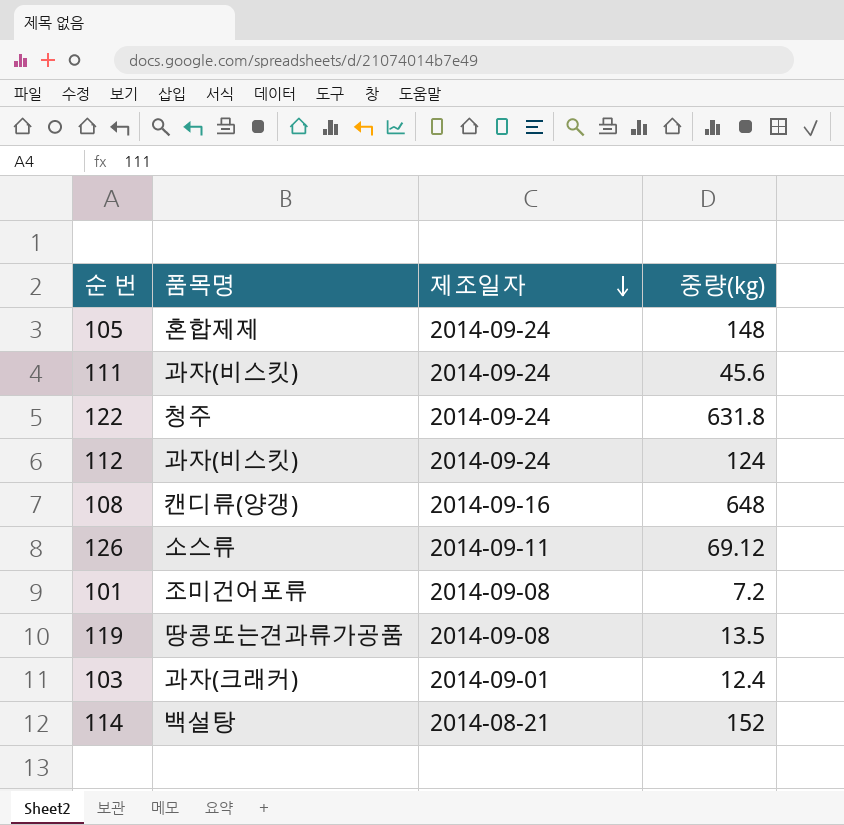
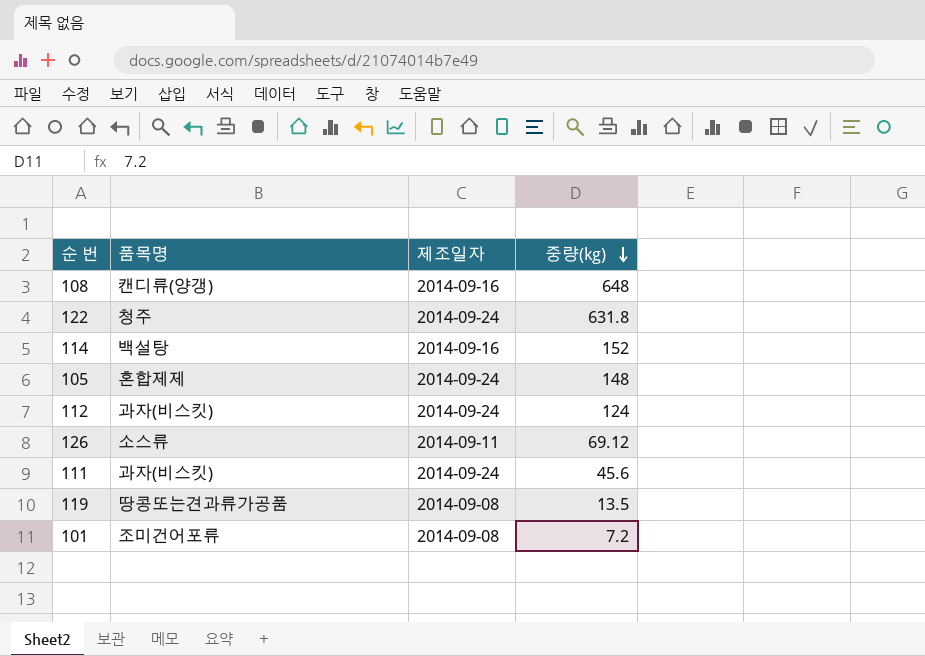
row order: 제조일자 descending -> 중량(kg) descending
row 103: 과자(크래커) | 2014-09-01 | 12.4 -> none
114 | 제조일자: 2014-08-21 -> 2014-09-16

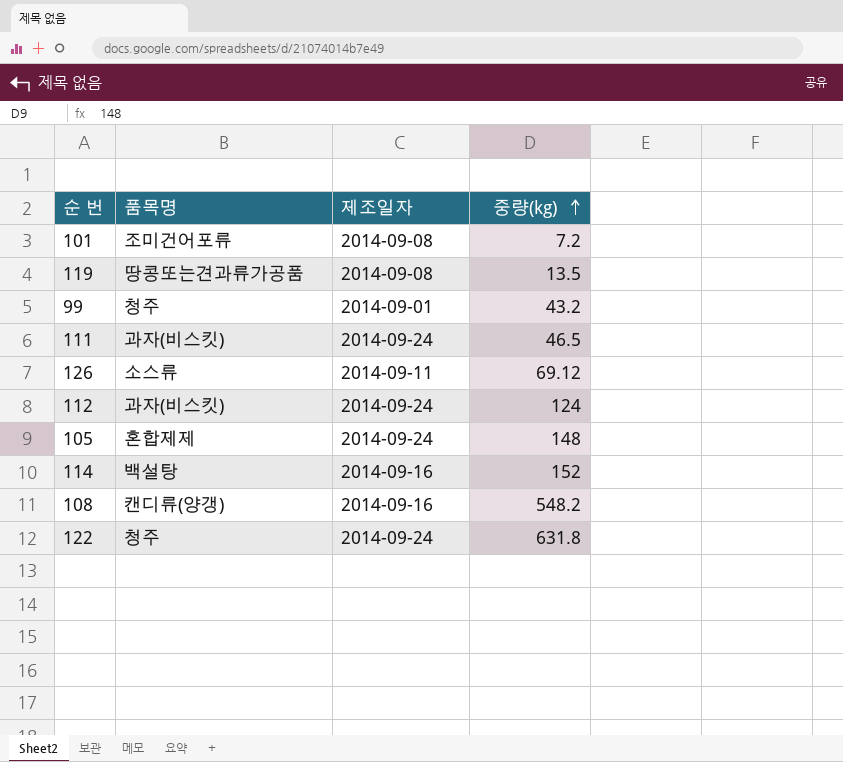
row order: 중량(kg) descending -> 중량(kg) ascending
row 99: none -> 청주 | 2014-09-01 | 43.2
111 | 중량(kg): 45.6 -> 46.5
108 | 중량(kg): 648 -> 548.2

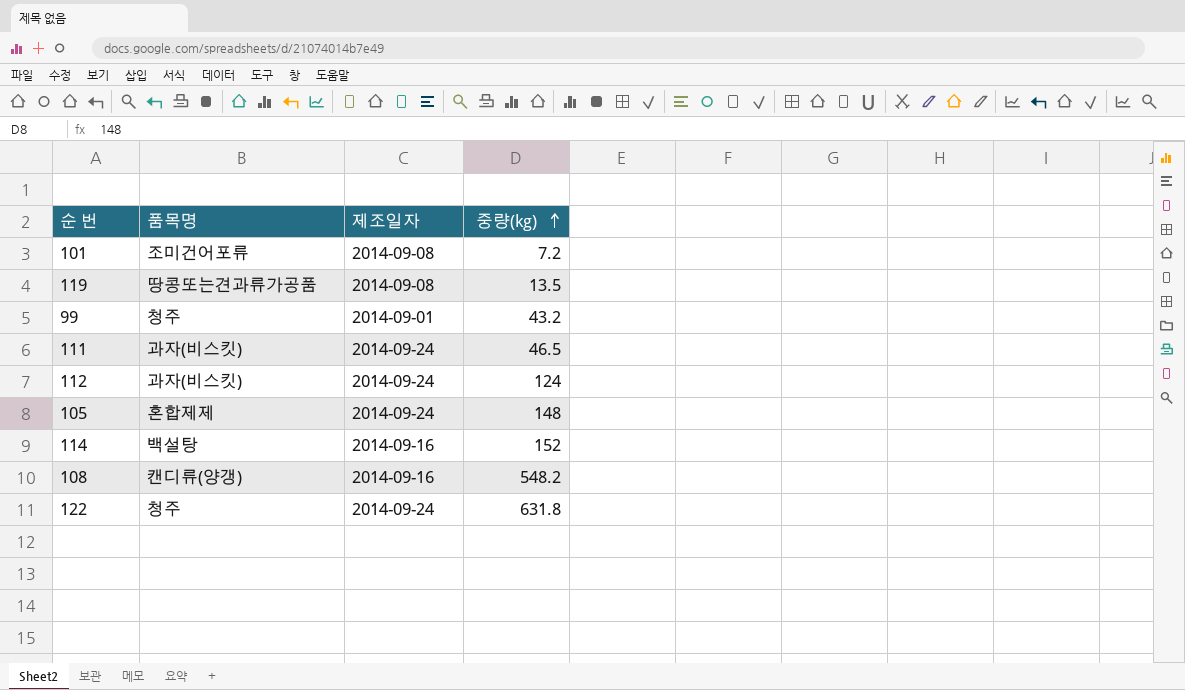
row 126: 소스류 | 2014-09-11 | 69.12 -> none

